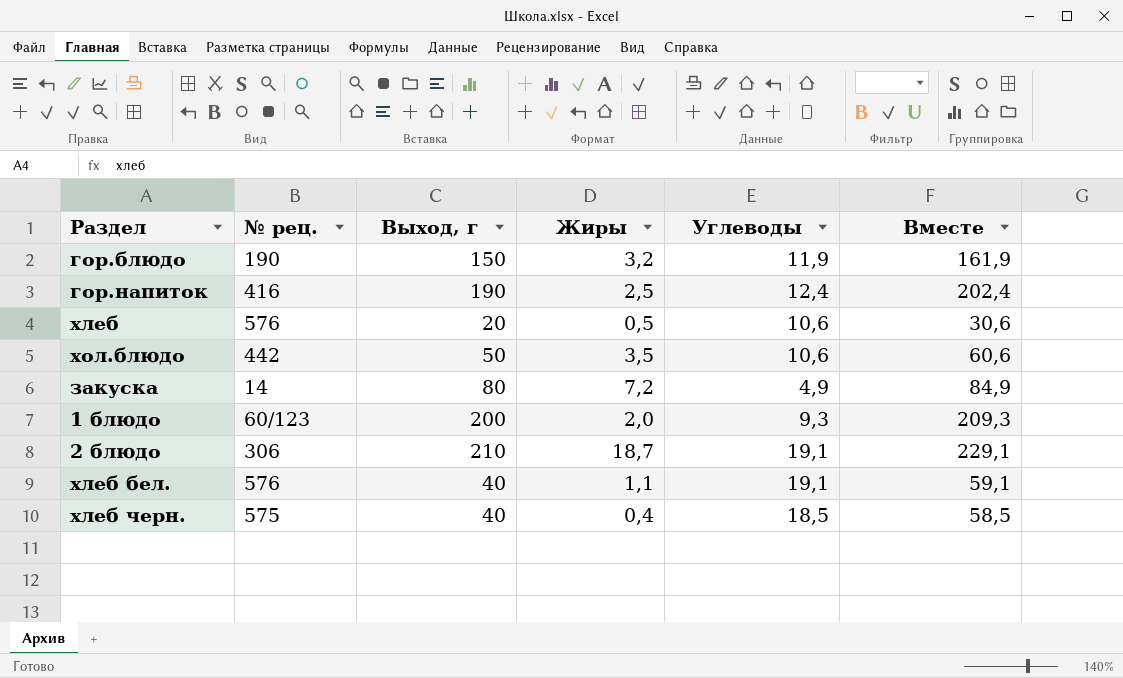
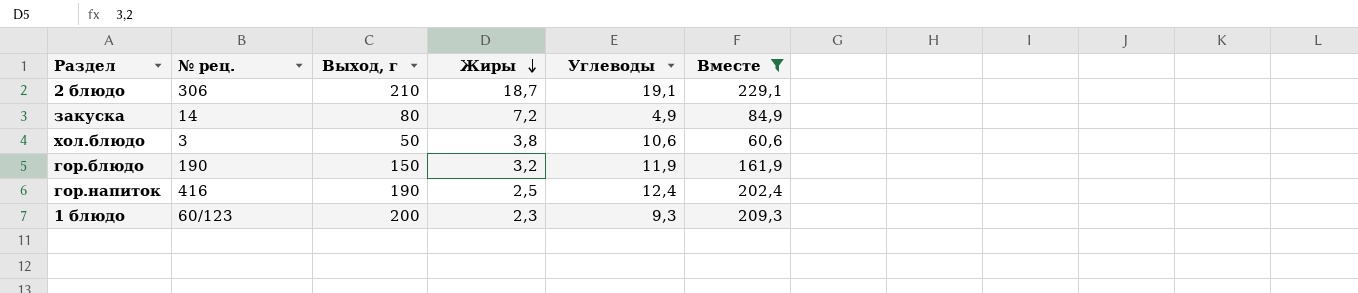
filter: none -> Вместе >= 60,6
row order: none -> Жиры descending
хол.блюдо | № рец.: 442 -> 3
хол.блюдо | Жиры: 3,5 -> 3,8
1 блюдо | Жиры: 2,0 -> 2,3

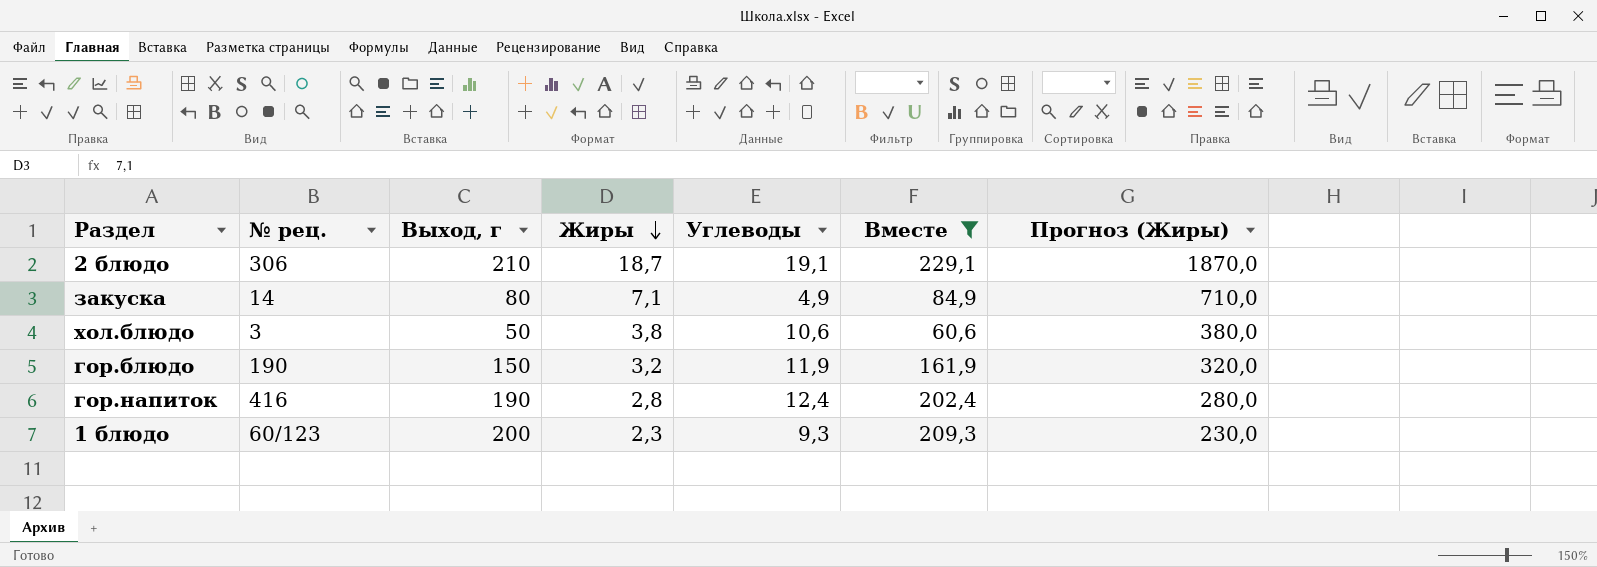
column Прогноз (Жиры) | formula: none -> [Жиры] * 100
закуска | Жиры: 7,2 -> 7,1
гор.напиток | Жиры: 2,5 -> 2,8

